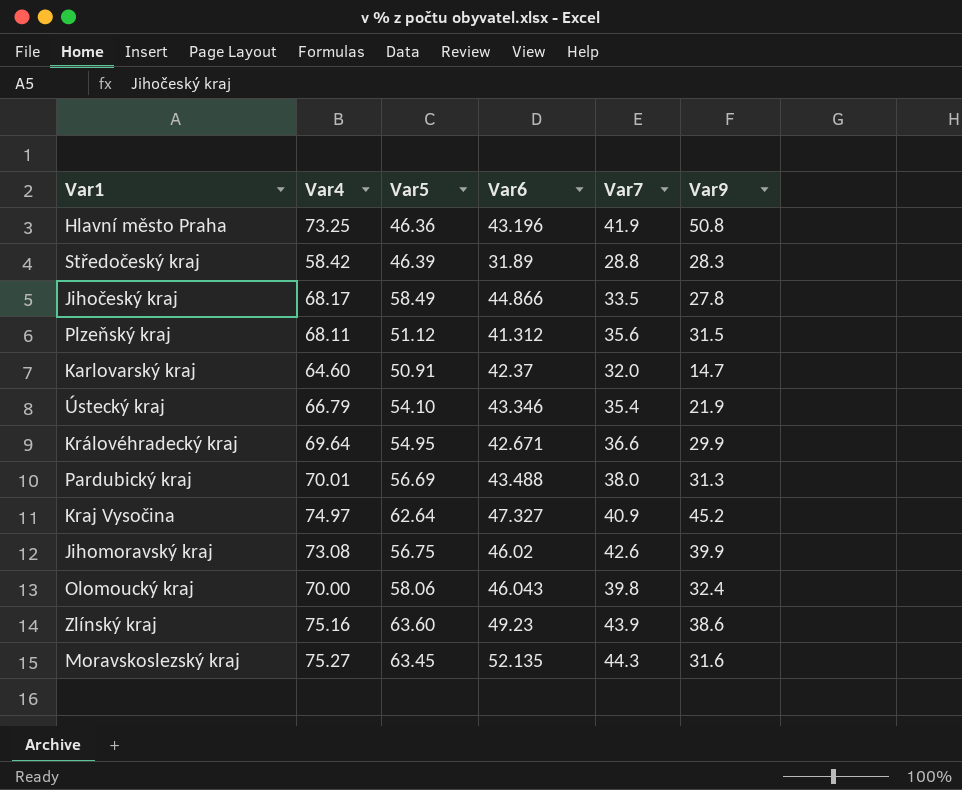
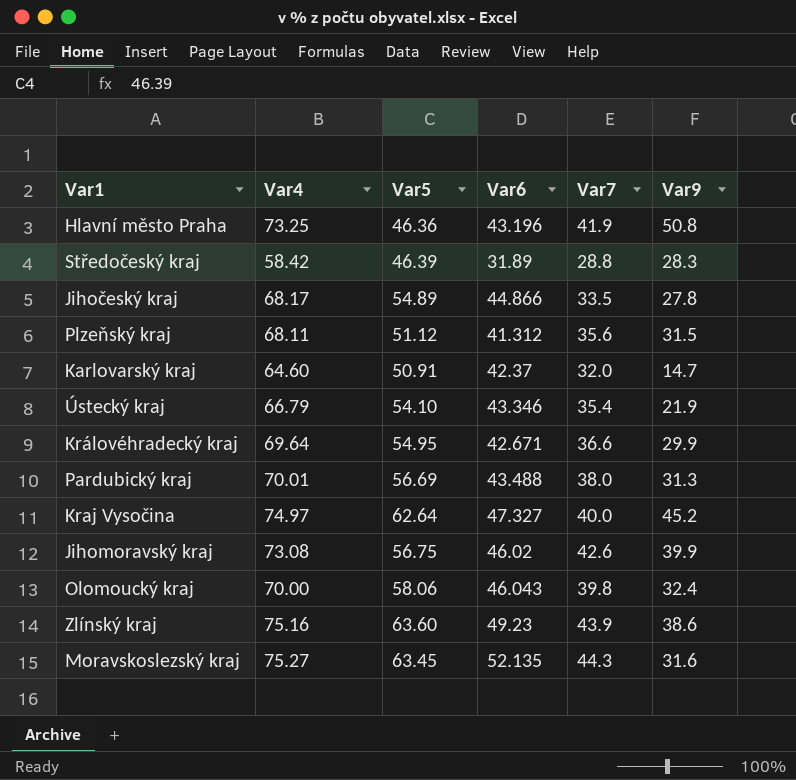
Jihočeský kraj | Var5: 58.49 -> 54.89
Kraj Vysočina | Var7: 40.9 -> 40.0

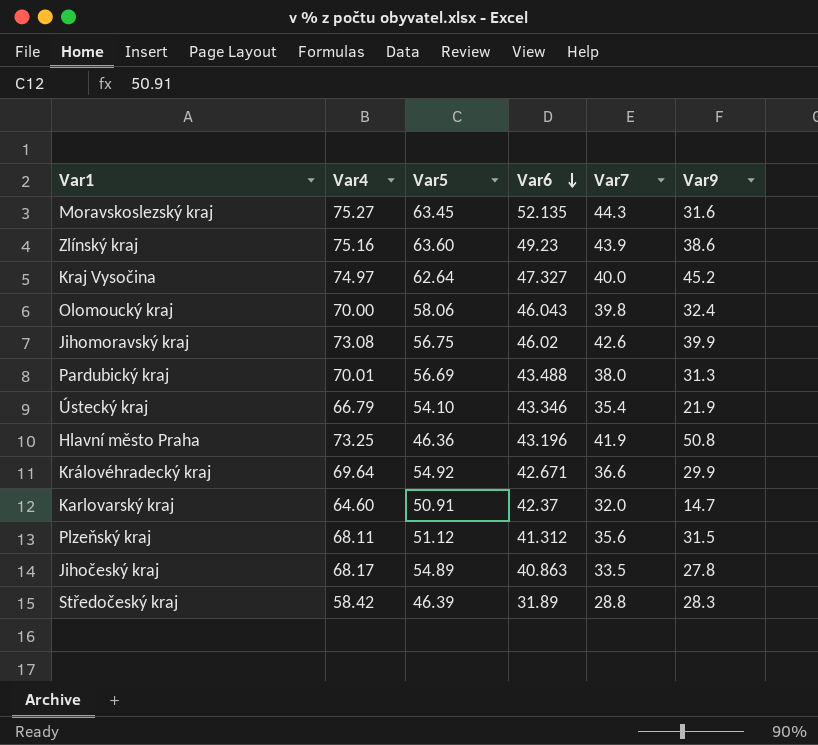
row order: none -> Var6 descending
Královéhradecký kraj | Var5: 54.95 -> 54.92
Jihočeský kraj | Var6: 44.866 -> 40.863

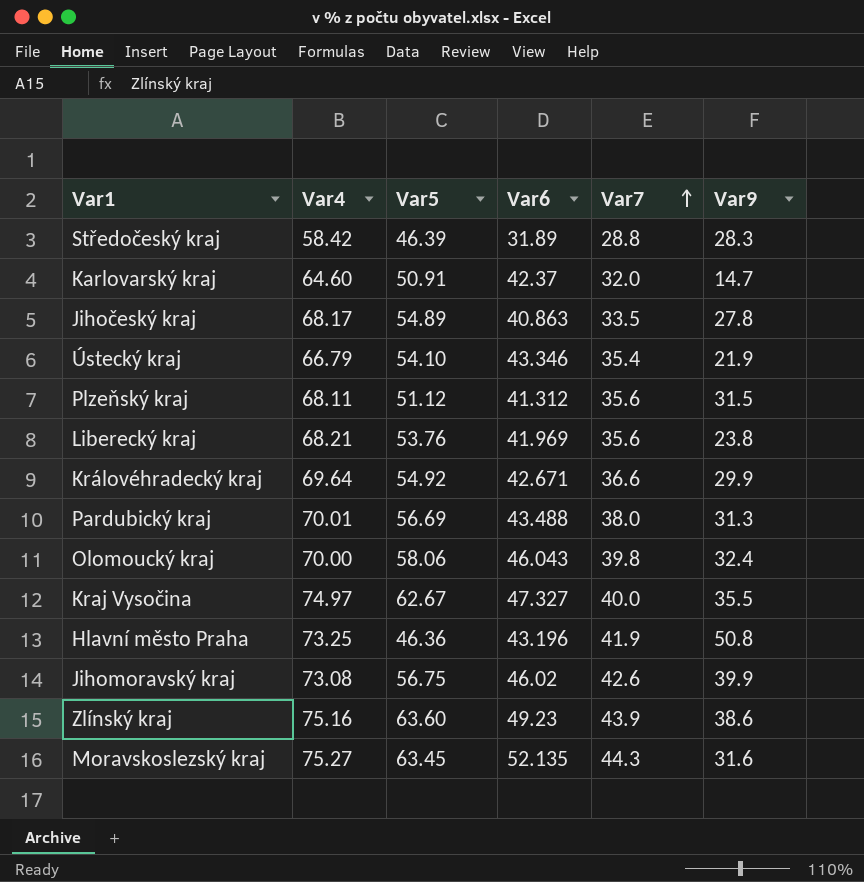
row order: Var6 descending -> Var7 ascending
row Liberecký kraj: none -> 68.21 | 53.76 | 41.969 | 35.6 | 23.8
Kraj Vysočina | Var5: 62.64 -> 62.67
Kraj Vysočina | Var9: 45.2 -> 35.5

